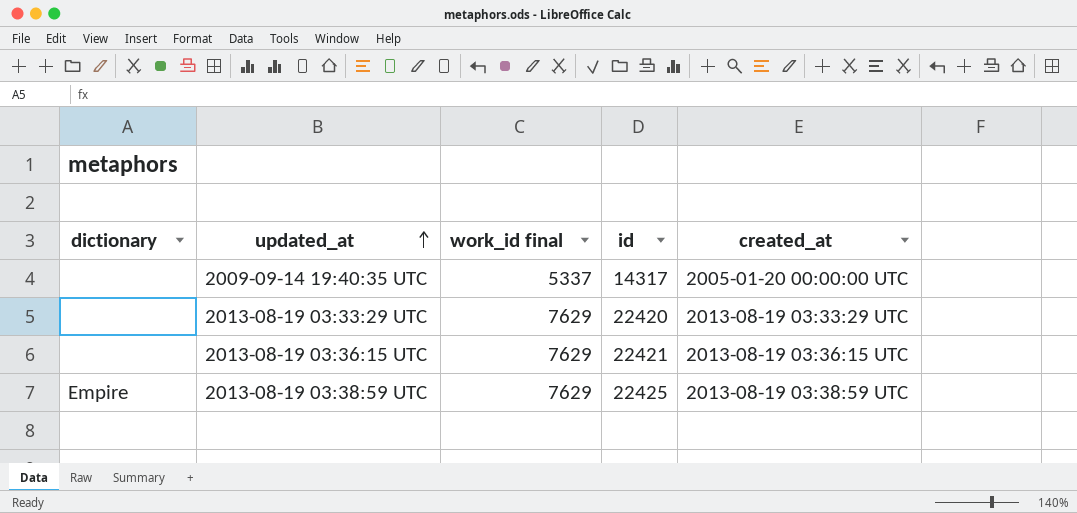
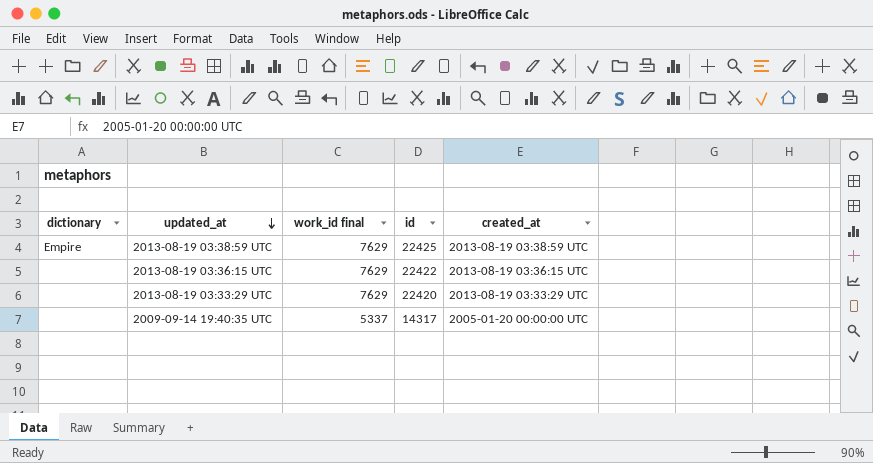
row order: updated_at ascending -> updated_at descending
2013-08-19 03:36:15 UTC | id: 22421 -> 22422

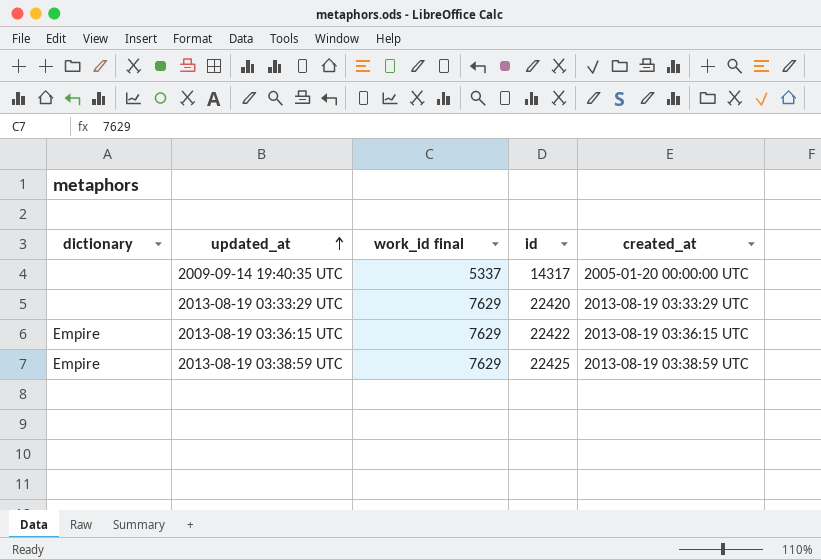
row order: updated_at descending -> updated_at ascending
2013-08-19 03:36:15 UTC | dictionary: none -> Empire

